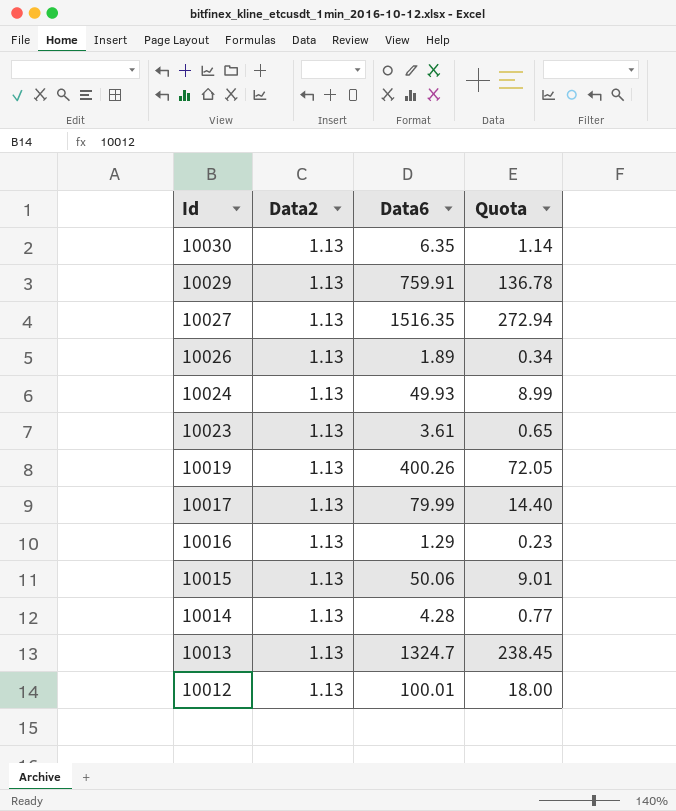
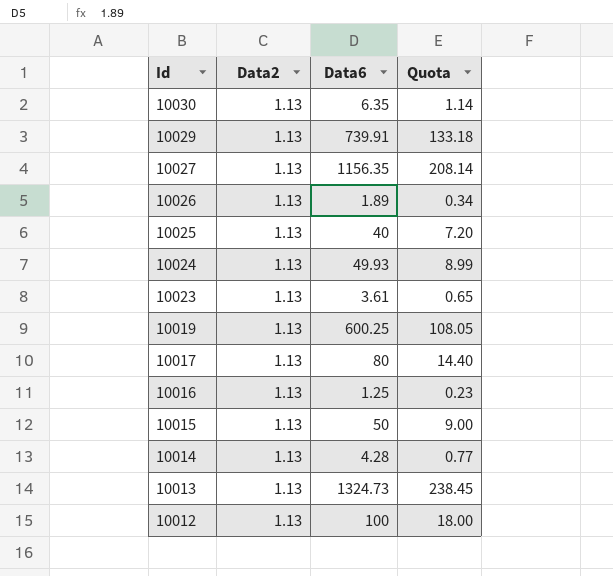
10029 | Data6: 759.91 -> 739.91
10029 | Quota: 136.78 -> 133.18
10027 | Data6: 1516.35 -> 1156.35
10027 | Quota: 272.94 -> 208.14
row 10025: none -> 1.13 | 40 | 7.20
10019 | Data6: 400.26 -> 600.25
10019 | Quota: 72.05 -> 108.05
10017 | Data6: 79.99 -> 80
10016 | Data6: 1.29 -> 1.25
10015 | Data6: 50.06 -> 50
10015 | Quota: 9.01 -> 9.00
10013 | Data6: 1324.7 -> 1324.73
10012 | Data6: 100.01 -> 100

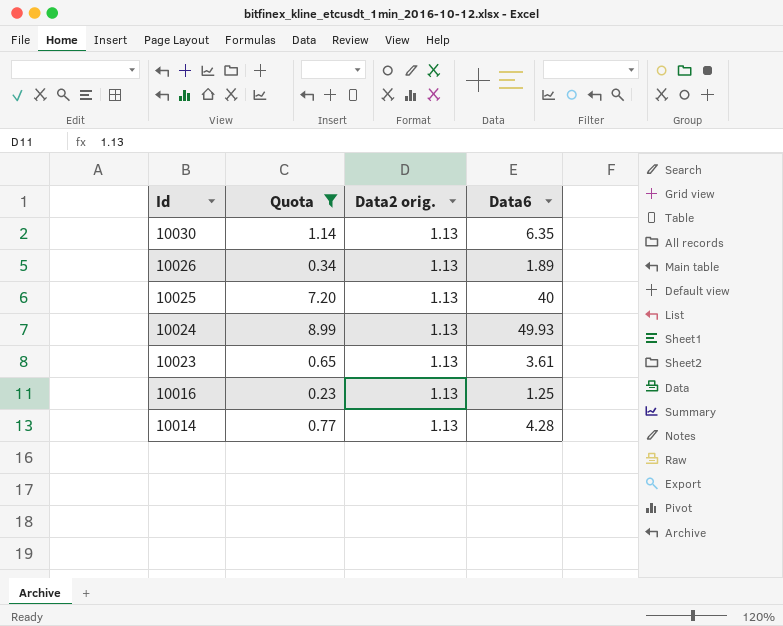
filter: none -> Quota <= 8.99
column Quota | position: 4 -> 2
column name: Data2 -> Data2 orig.

